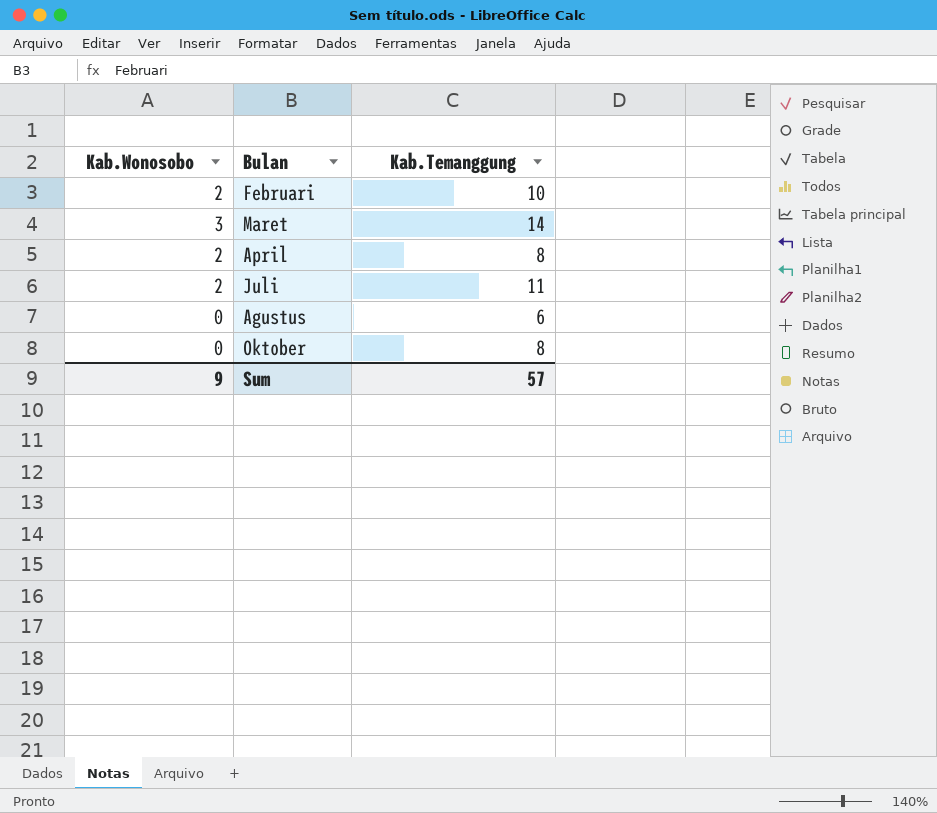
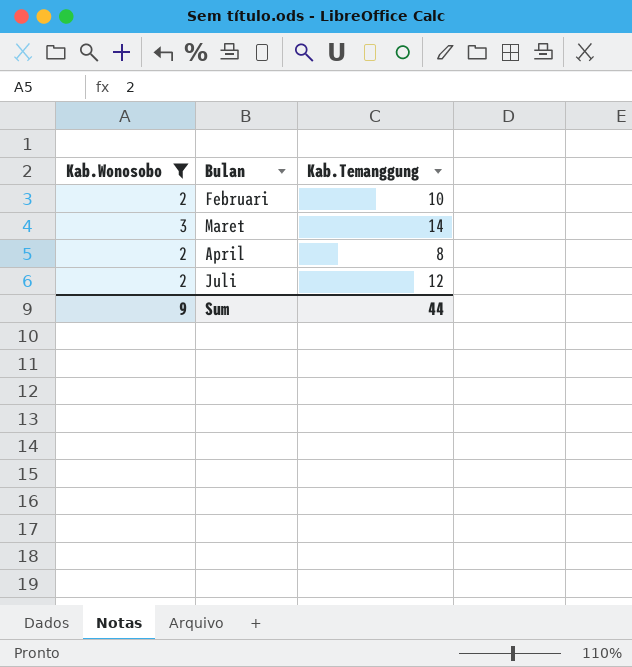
filter: none -> Kab.Wonosobo != 0
Juli | Kab.Temanggung: 11 -> 12
Sum | Kab.Temanggung: 57 -> 44

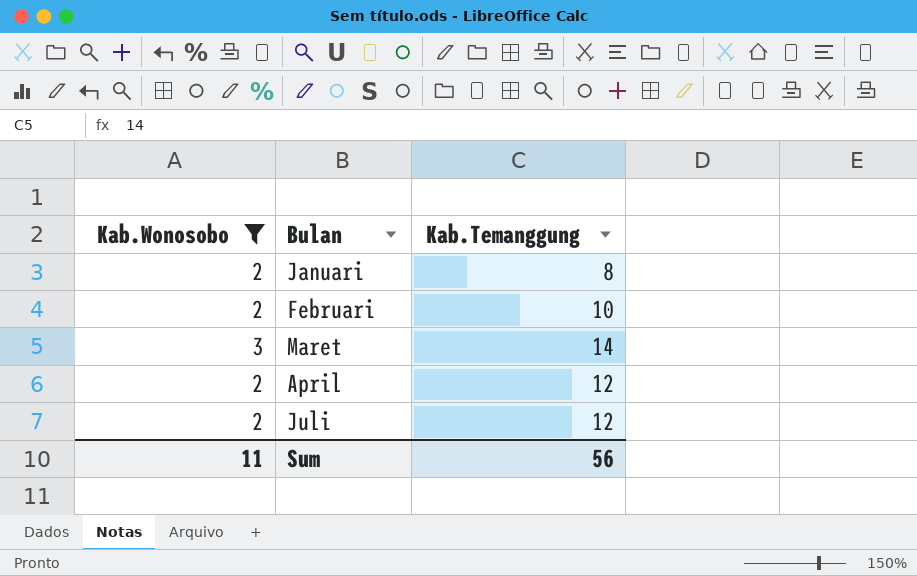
row Januari: none -> 2 | 8
April | Kab.Temanggung: 8 -> 12
Sum | Kab.Wonosobo: 9 -> 11
Sum | Kab.Temanggung: 44 -> 56

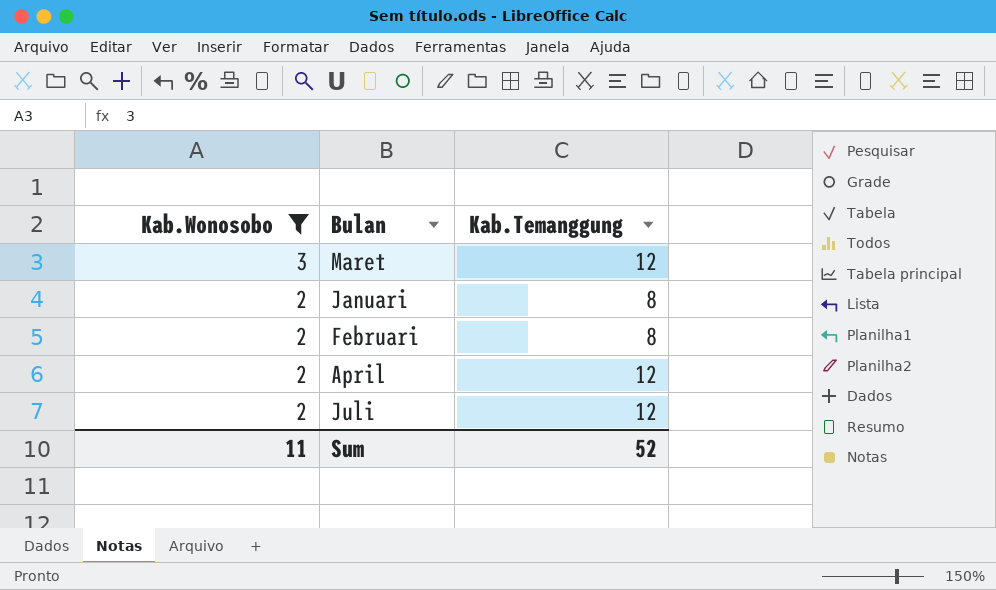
row order: none -> Kab.Wonosobo descending
Maret | Kab.Temanggung: 14 -> 12
Februari | Kab.Temanggung: 10 -> 8
Sum | Kab.Temanggung: 56 -> 52

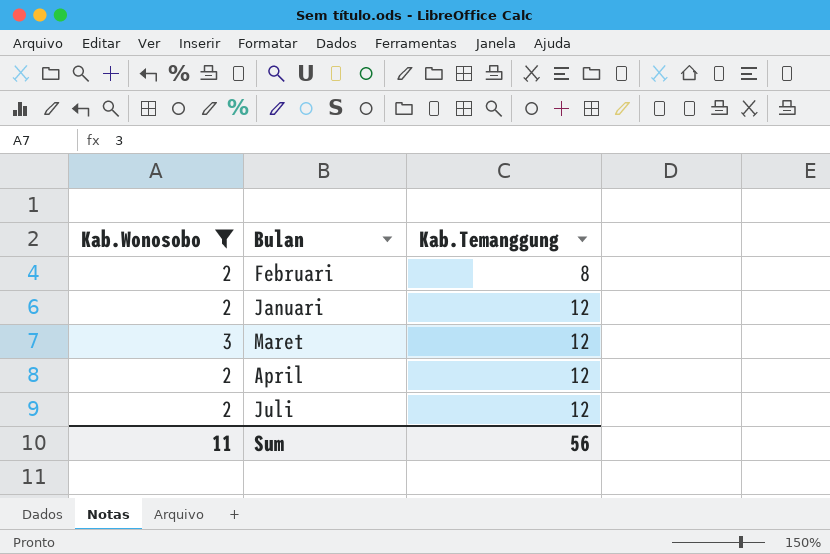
row order: Kab.Wonosobo descending -> Kab.Temanggung ascending
Januari | Kab.Temanggung: 8 -> 12
Sum | Kab.Temanggung: 52 -> 56

